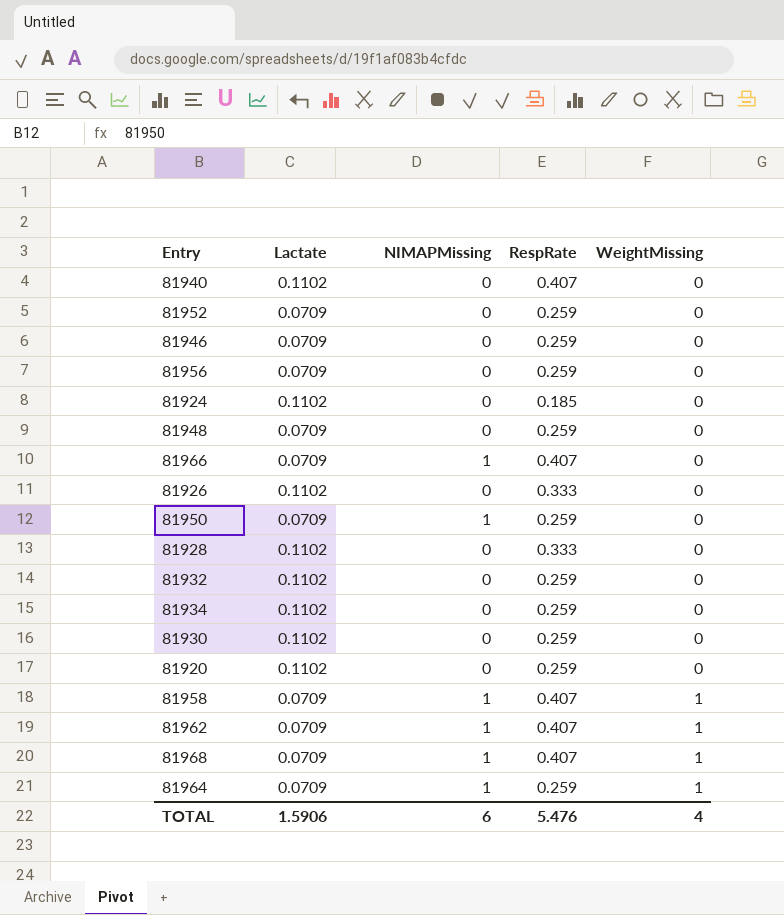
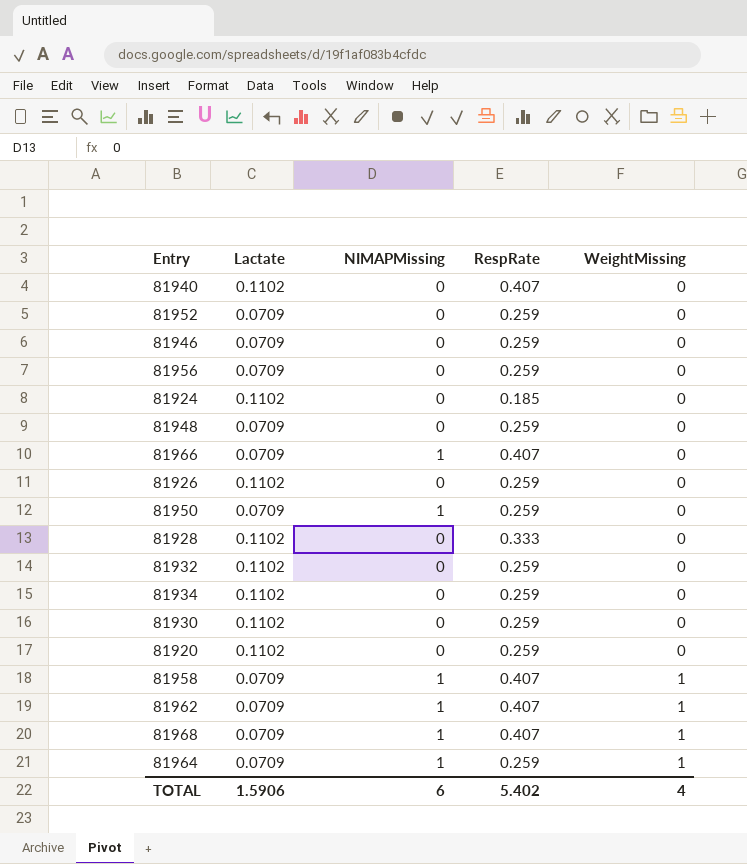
81926 | RespRate: 0.333 -> 0.259
TOTAL | RespRate: 5.476 -> 5.402

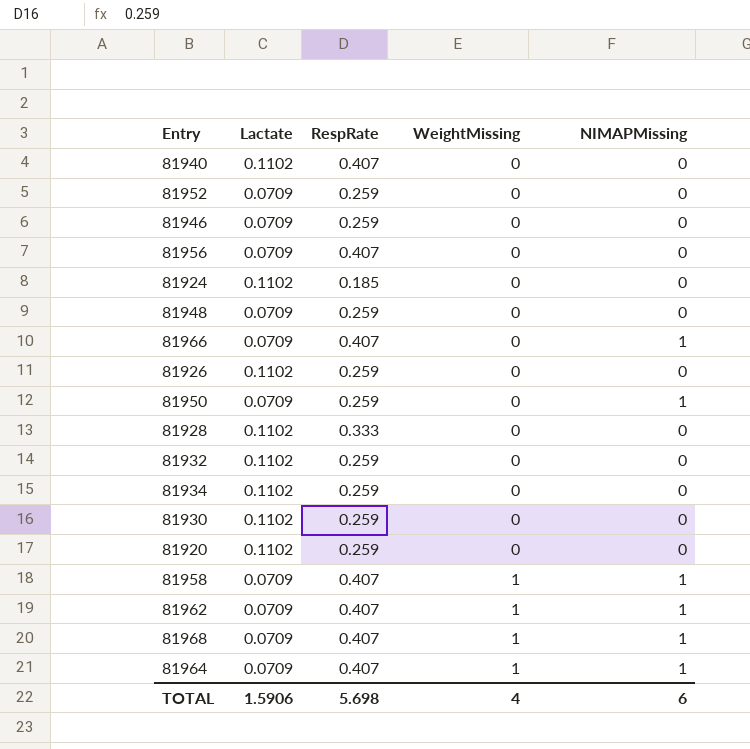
column NIMAPMissing | position: 3 -> 5
81956 | RespRate: 0.259 -> 0.407
81964 | RespRate: 0.259 -> 0.407
TOTAL | RespRate: 5.402 -> 5.698

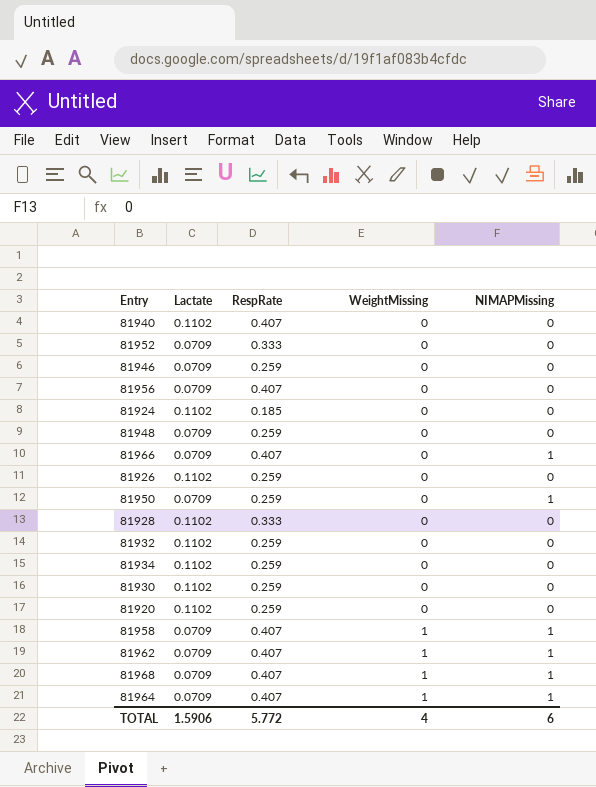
81952 | RespRate: 0.259 -> 0.333
TOTAL | RespRate: 5.698 -> 5.772

